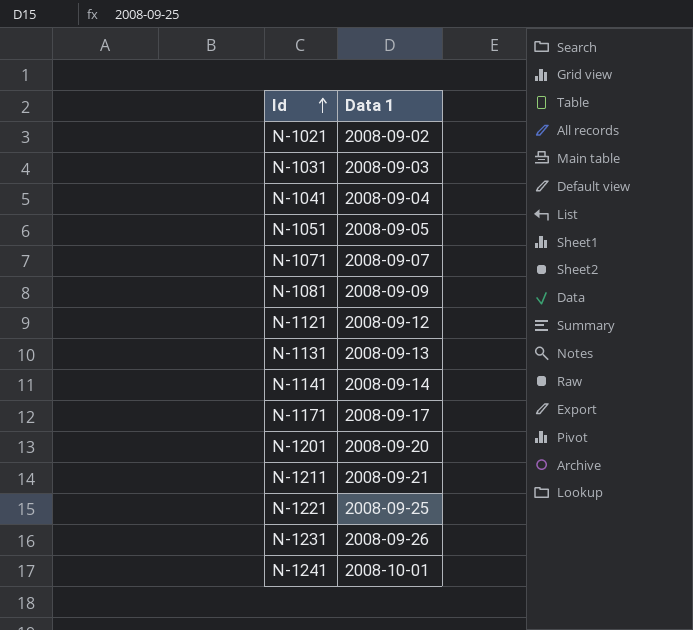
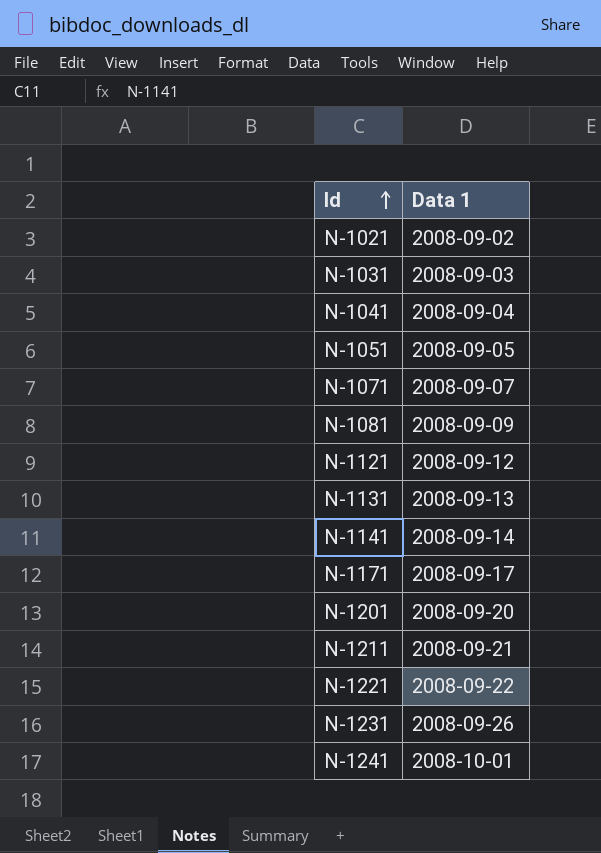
N-1221 | Data 1: 2008-09-25 -> 2008-09-22

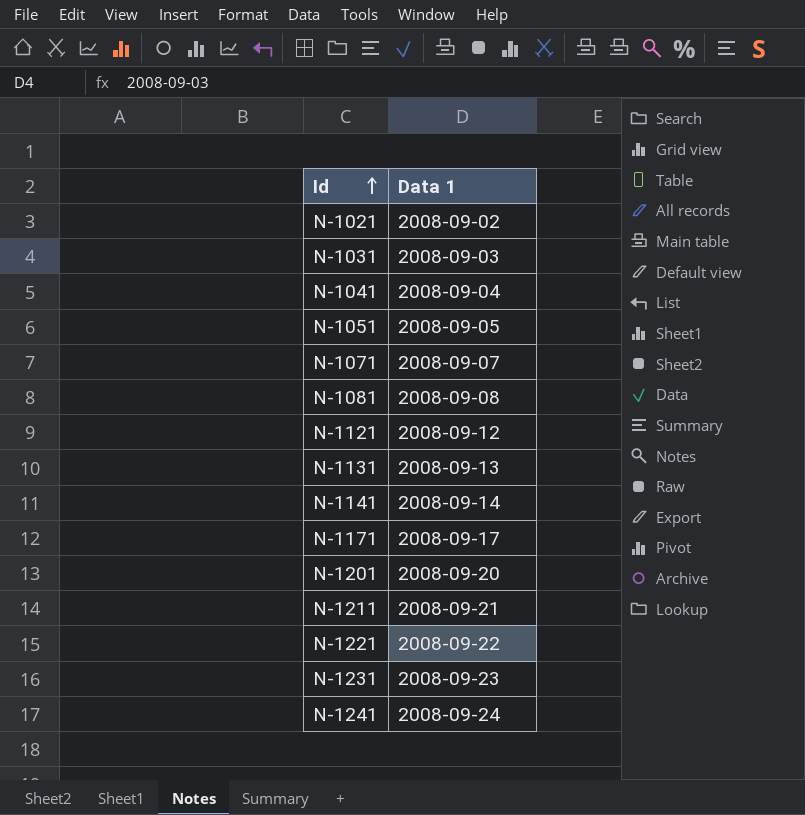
N-1081 | Data 1: 2008-09-09 -> 2008-09-08
N-1231 | Data 1: 2008-09-26 -> 2008-09-23
N-1241 | Data 1: 2008-10-01 -> 2008-09-24

